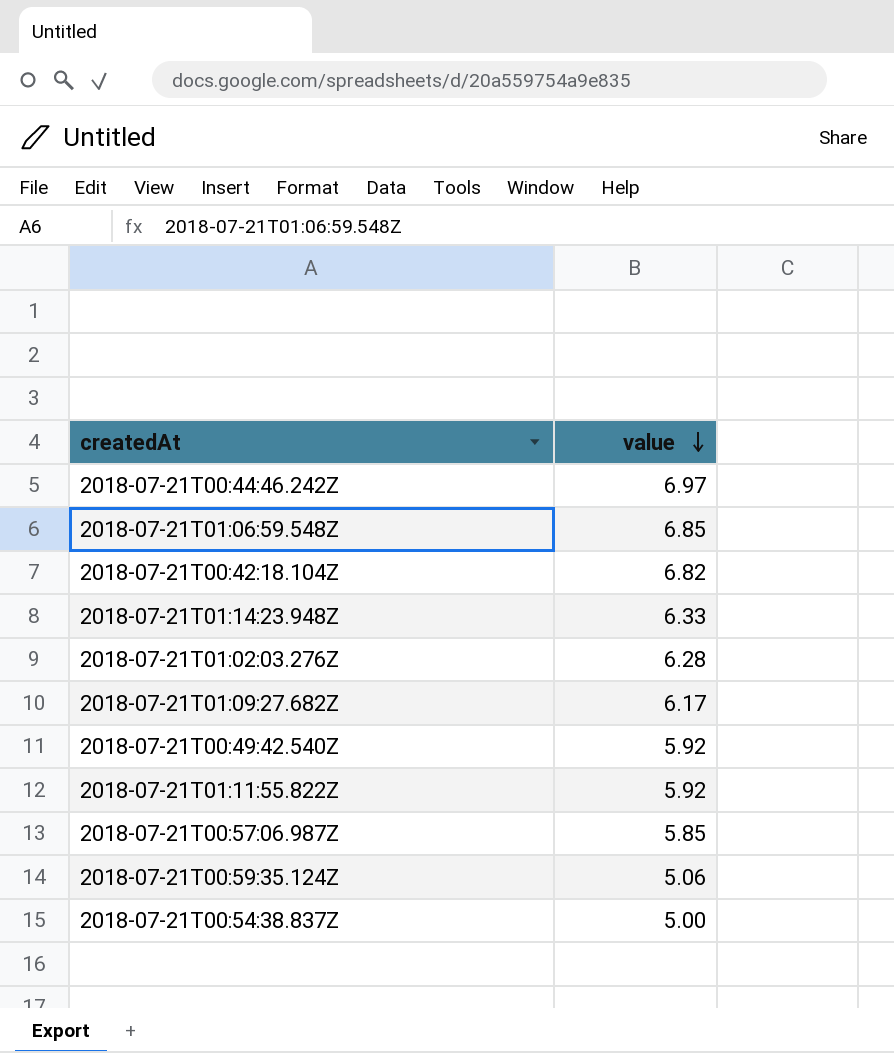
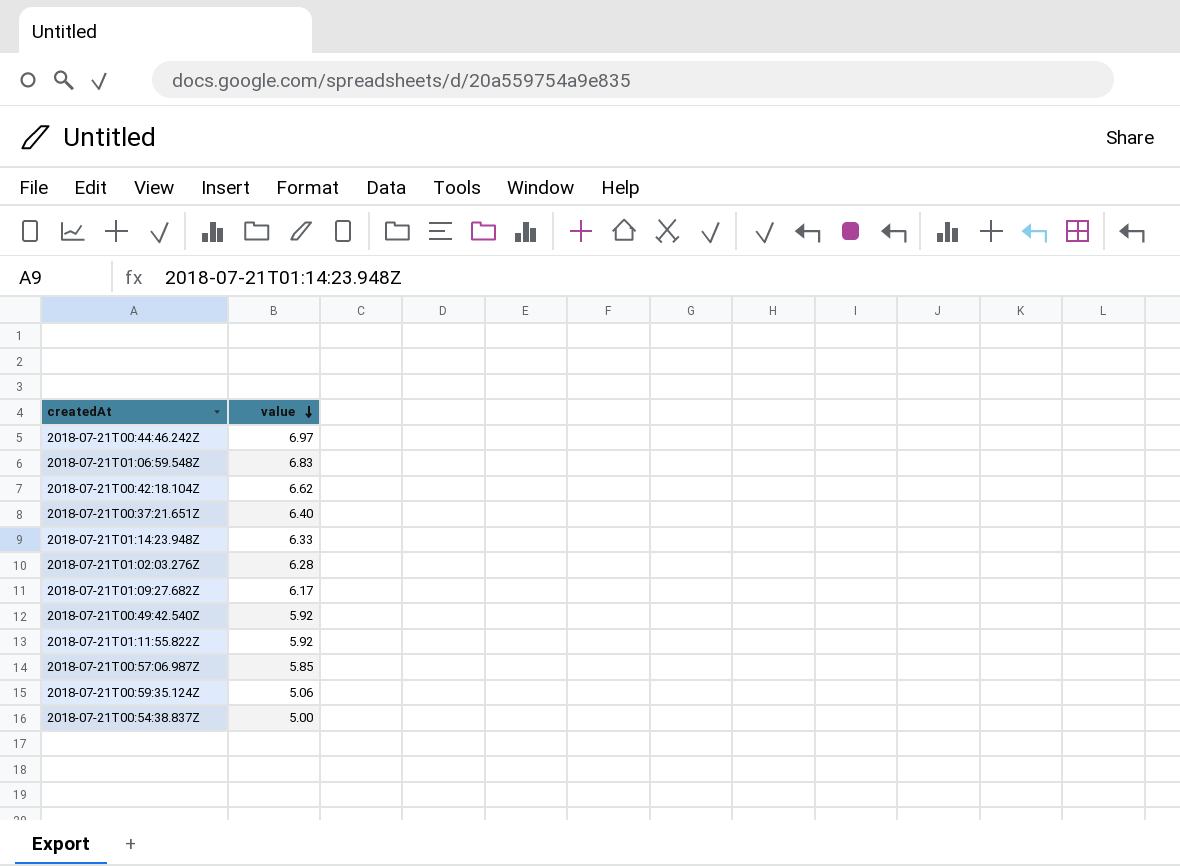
2018-07-21T01:06:59.548Z | value: 6.85 -> 6.83
2018-07-21T00:42:18.104Z | value: 6.82 -> 6.62
row 2018-07-21T00:37:21.651Z: none -> 6.40

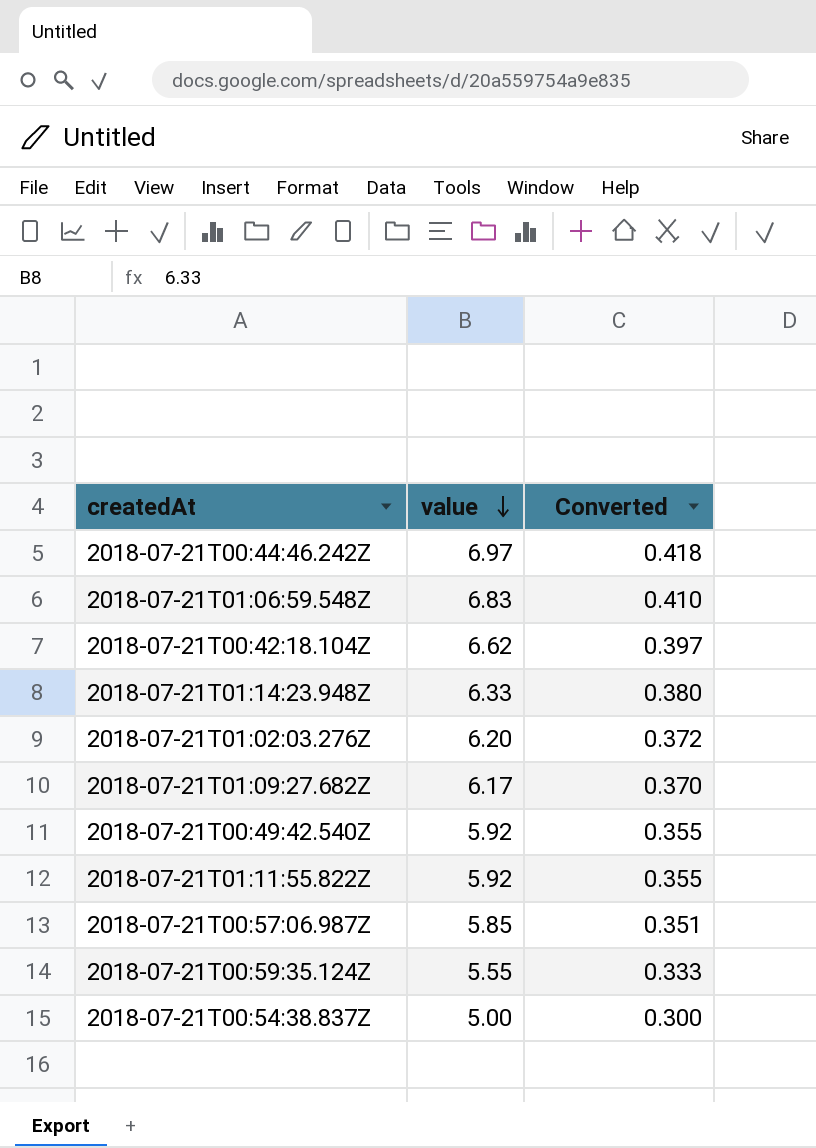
column Converted | formula: none -> [value] * 0.06
row 2018-07-21T00:37:21.651Z: 6.40 -> none
2018-07-21T01:02:03.276Z | value: 6.28 -> 6.20
2018-07-21T00:59:35.124Z | value: 5.06 -> 5.55

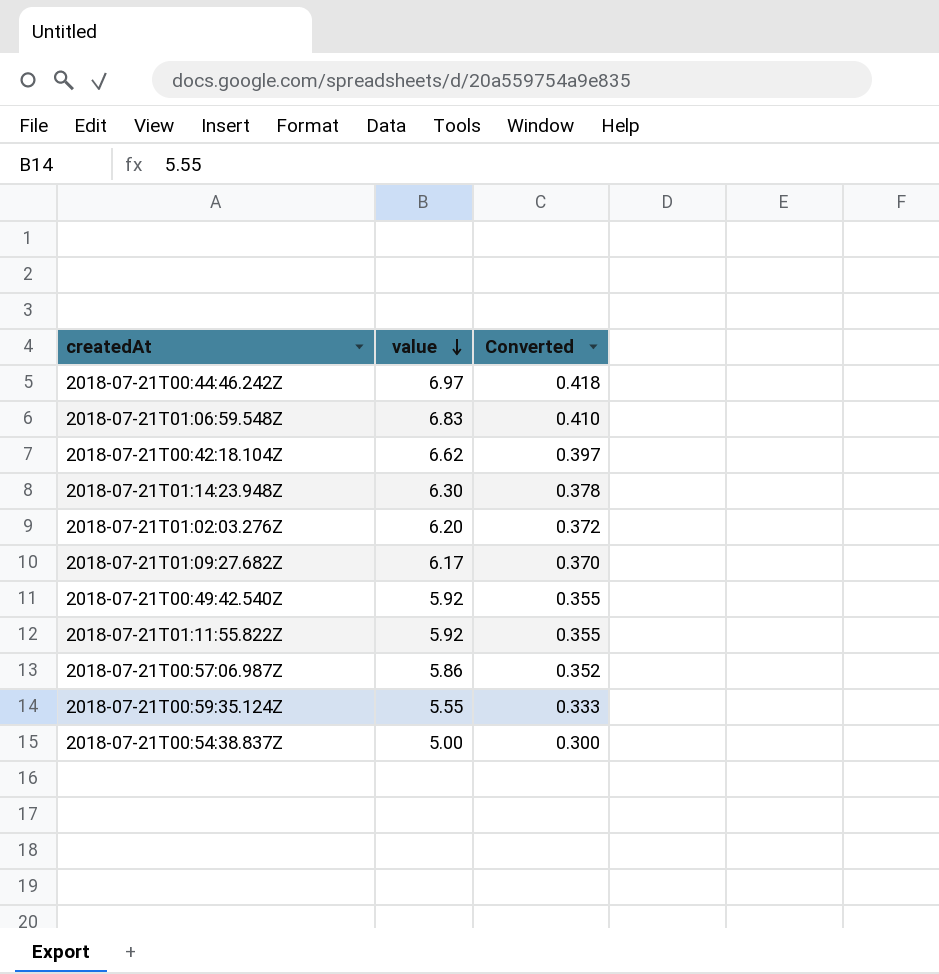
2018-07-21T01:14:23.948Z | value: 6.33 -> 6.30
2018-07-21T01:14:23.948Z | Converted: 0.380 -> 0.378
2018-07-21T00:57:06.987Z | value: 5.85 -> 5.86
2018-07-21T00:57:06.987Z | Converted: 0.351 -> 0.352

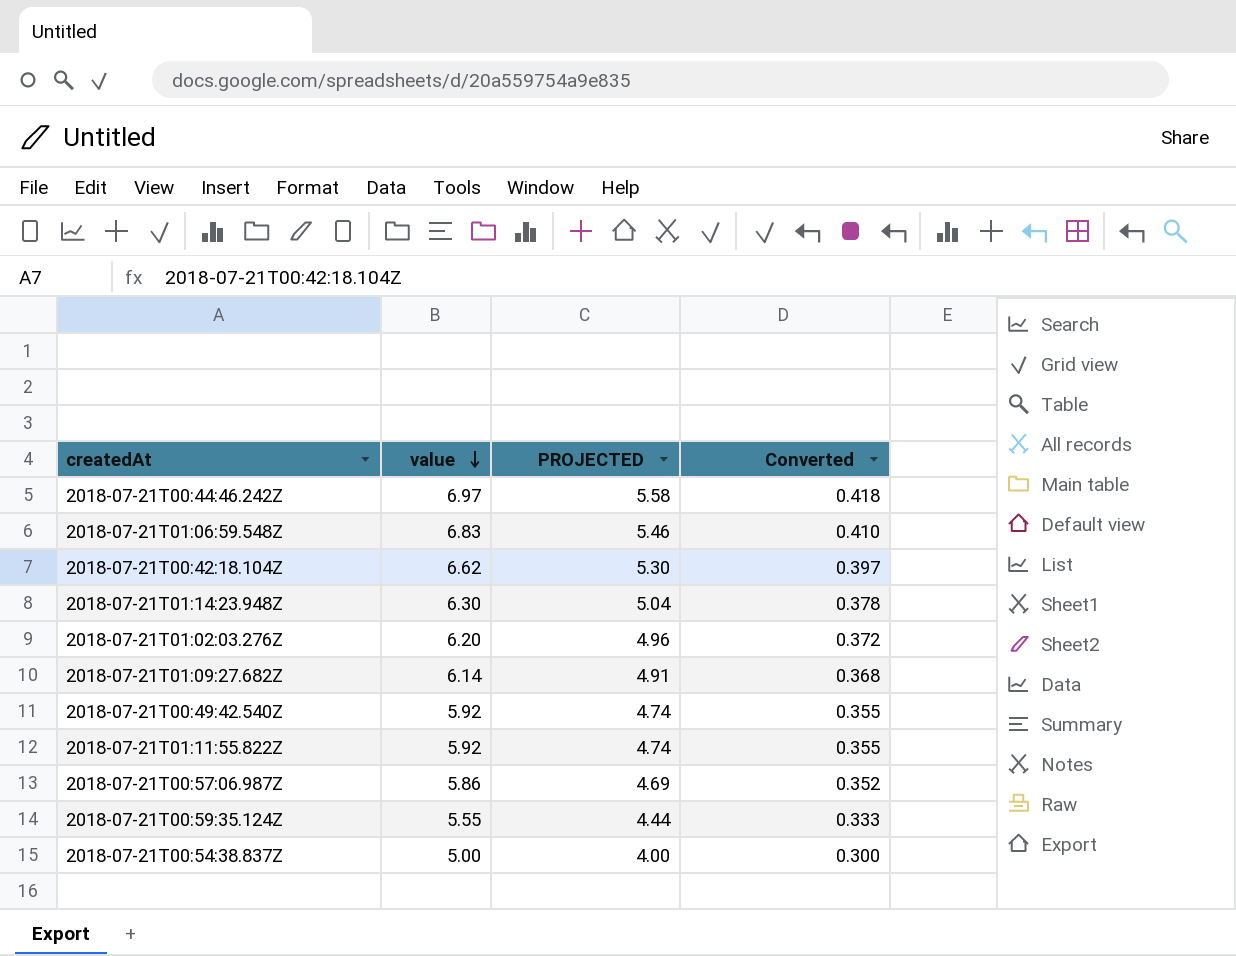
column PROJECTED | formula: none -> [value] * 0.8
2018-07-21T01:09:27.682Z | value: 6.17 -> 6.14
2018-07-21T01:09:27.682Z | Converted: 0.370 -> 0.368

